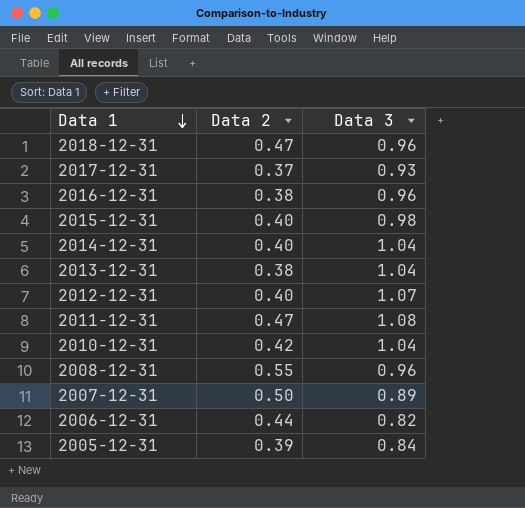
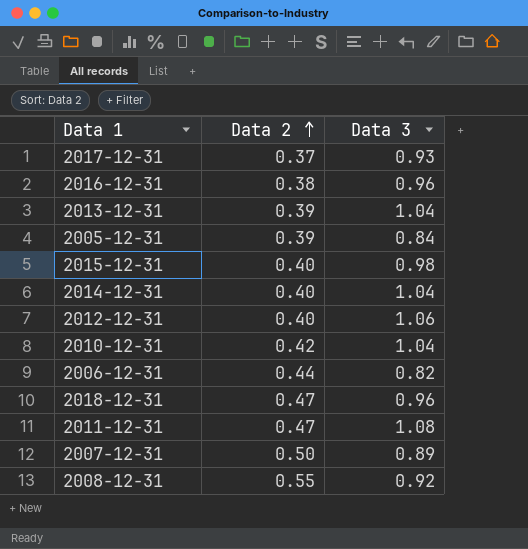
row order: Data 1 descending -> Data 2 ascending
2013-12-31 | Data 2: 0.38 -> 0.39
2012-12-31 | Data 3: 1.07 -> 1.06
2008-12-31 | Data 3: 0.96 -> 0.92

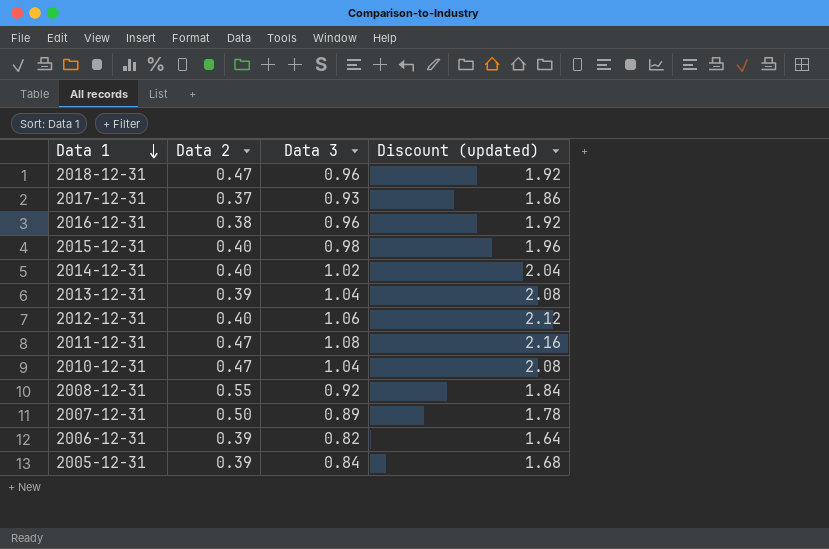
row order: Data 2 ascending -> Data 1 descending
column Discount (updated) | formula: none -> [Data 3] * 2
2014-12-31 | Data 3: 1.04 -> 1.02
2010-12-31 | Data 2: 0.42 -> 0.47
2006-12-31 | Data 2: 0.44 -> 0.39

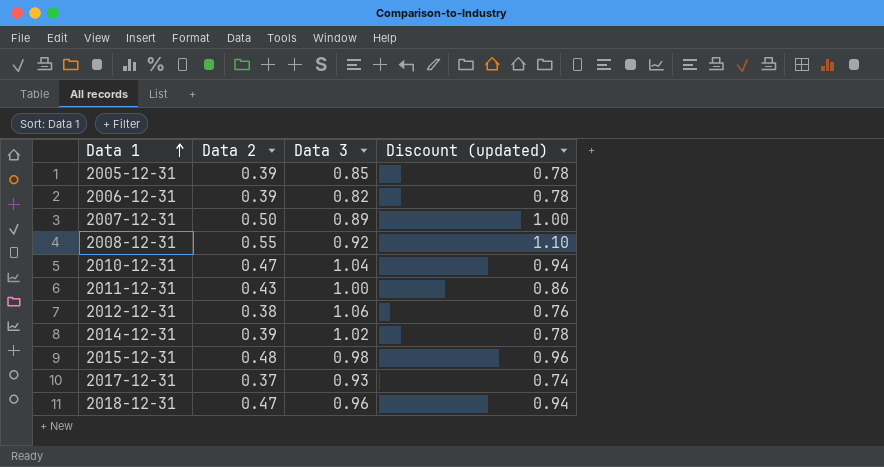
row order: Data 1 descending -> Data 1 ascending
column Discount (updated) | formula: [Data 3] * 2 -> [Data 2] * 2
row 2016-12-31: 0.38 | 0.96 | 1.92 -> none
row 2013-12-31: 0.39 | 1.04 | 2.08 -> none
2005-12-31 | Data 3: 0.84 -> 0.85
2011-12-31 | Data 2: 0.47 -> 0.43
2011-12-31 | Data 3: 1.08 -> 1.00
2012-12-31 | Data 2: 0.40 -> 0.38
2014-12-31 | Data 2: 0.40 -> 0.39
2015-12-31 | Data 2: 0.40 -> 0.48

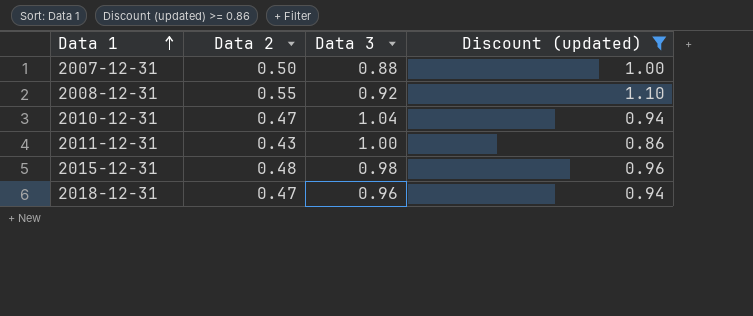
filter: none -> Discount (updated) >= 0.86
2007-12-31 | Data 3: 0.89 -> 0.88

